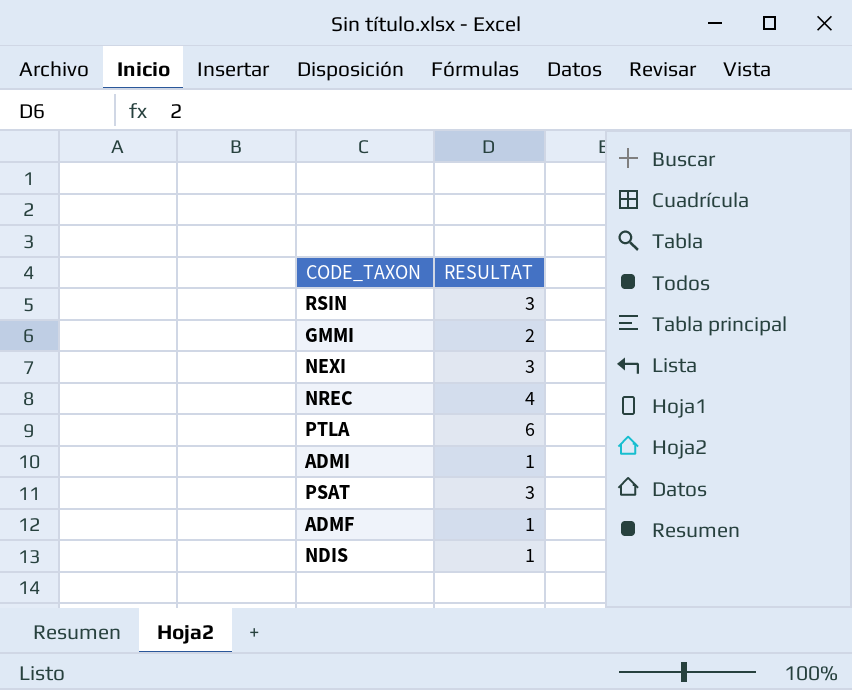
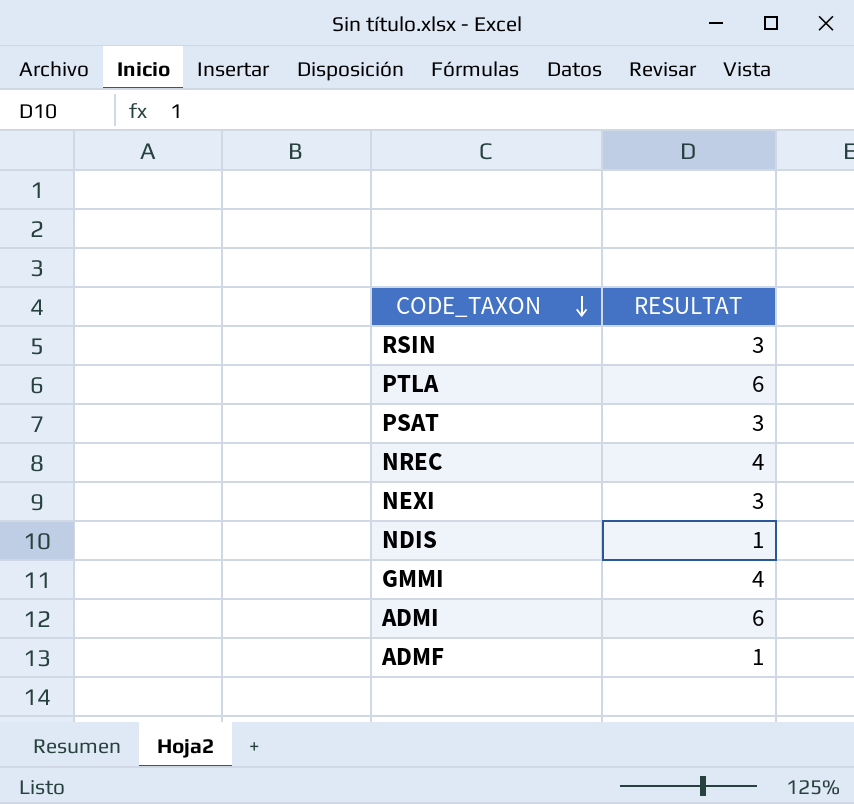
row order: none -> CODE_TAXON descending
GMMI | RESULTAT: 2 -> 4
ADMI | RESULTAT: 1 -> 6

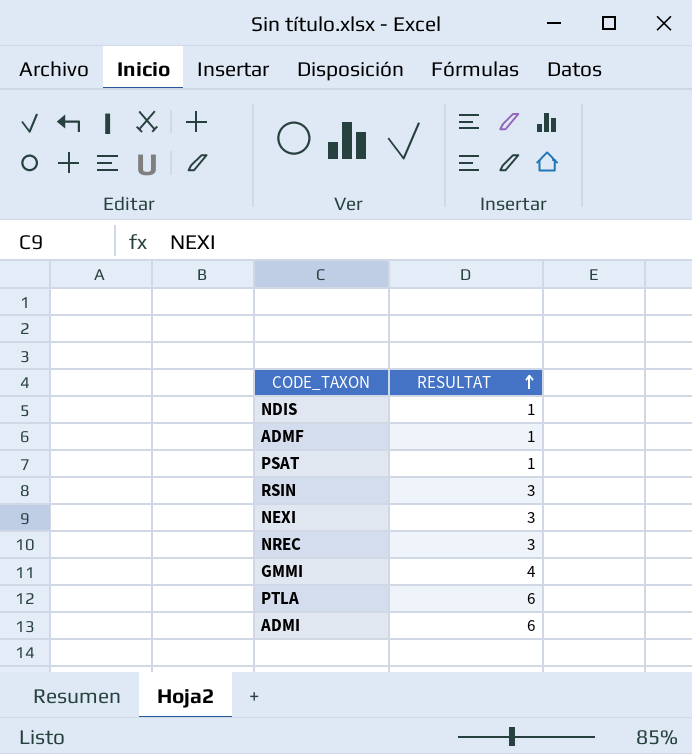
row order: CODE_TAXON descending -> RESULTAT ascending
PSAT | RESULTAT: 3 -> 1
NREC | RESULTAT: 4 -> 3

